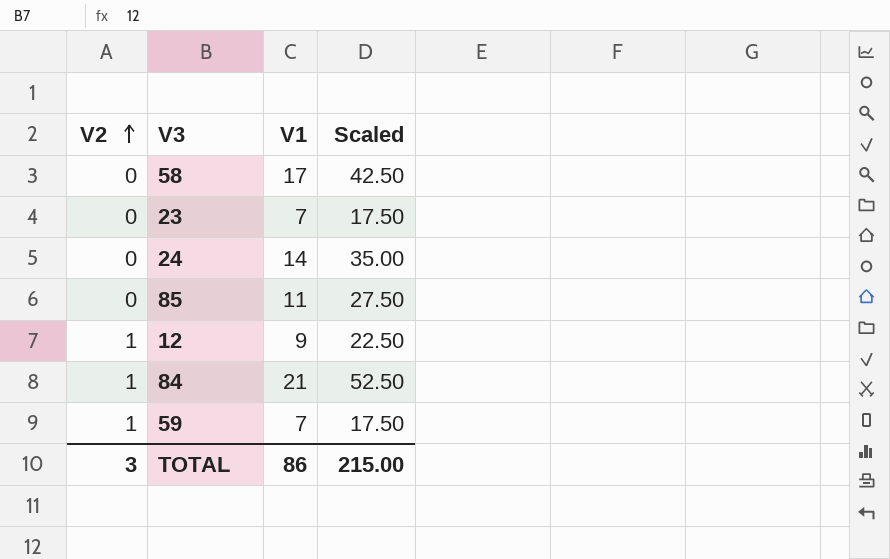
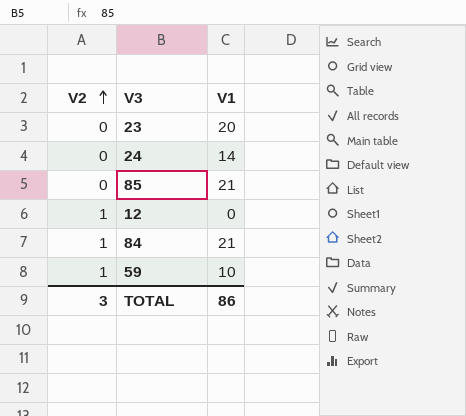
column Scaled | formula: [V1] * 2.5 -> none
row 58: 0 | 17 | 42.50 -> none
23 | V1: 7 -> 20
85 | V1: 11 -> 21
12 | V1: 9 -> 0
59 | V1: 7 -> 10

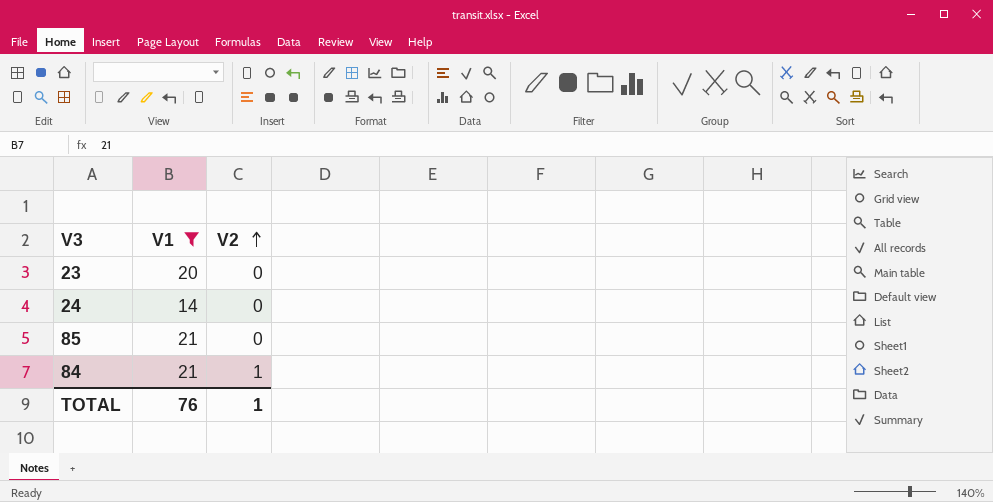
filter: none -> V1 >= 14
column V2 | position: 1 -> 3
TOTAL | V1: 86 -> 76
TOTAL | V2: 3 -> 1

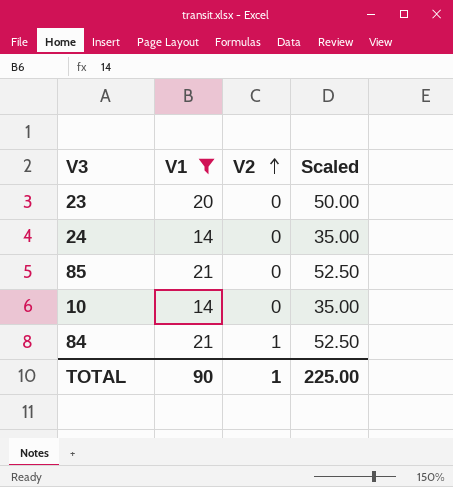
column Scaled | formula: none -> [V1] * 2.5
row 10: none -> 14 | 0 | 35.00
TOTAL | V1: 76 -> 90

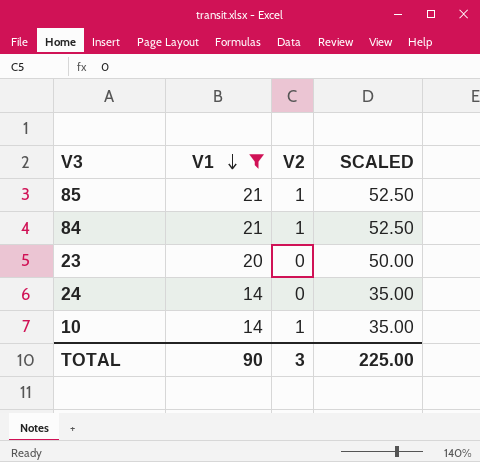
row order: V2 ascending -> V1 descending
column name: Scaled -> SCALED
85 | V2: 0 -> 1
10 | V2: 0 -> 1
TOTAL | V2: 1 -> 3

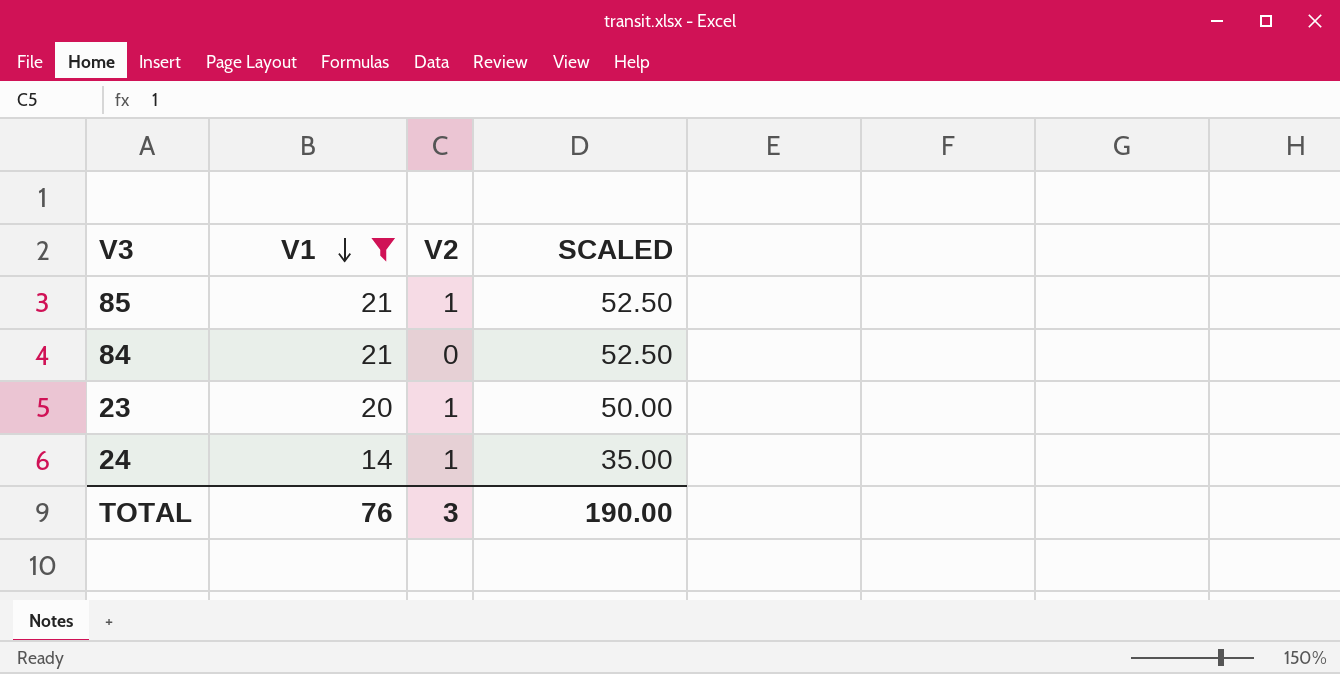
row 10: 14 | 1 | 35.00 -> none
84 | V2: 1 -> 0
23 | V2: 0 -> 1
24 | V2: 0 -> 1
TOTAL | V1: 90 -> 76
TOTAL | SCALED: 225.00 -> 190.00

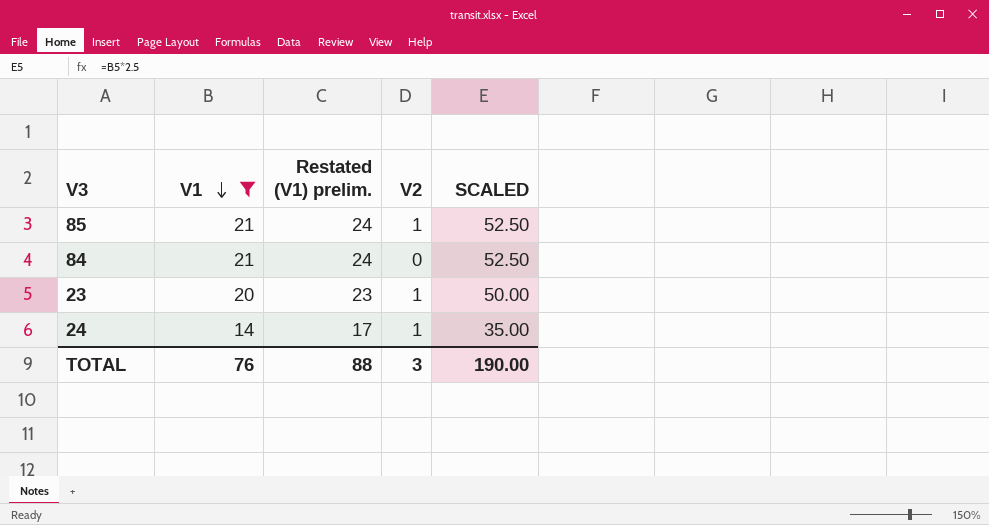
column Restated (V1) prelim. | formula: none -> [V1] + 3

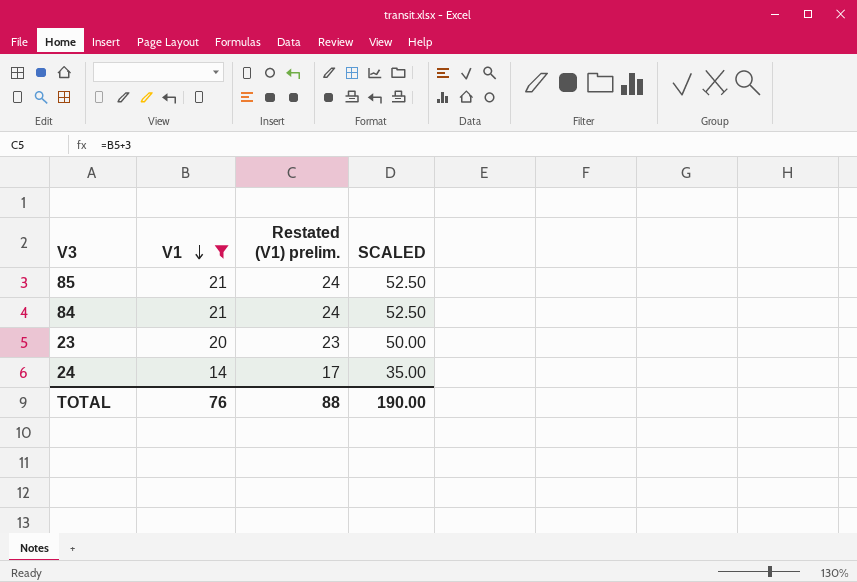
column V2 | position: 4 -> none

